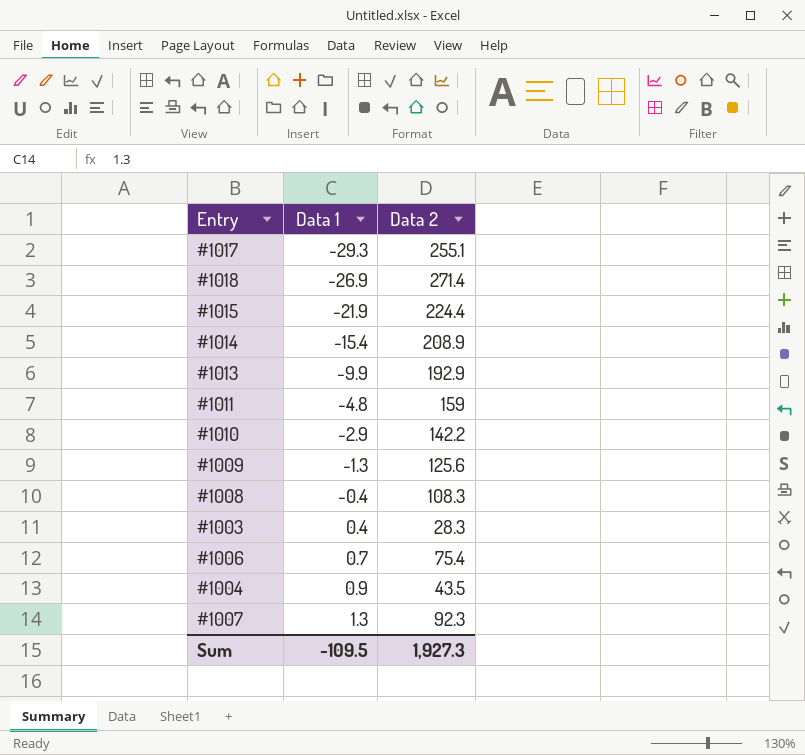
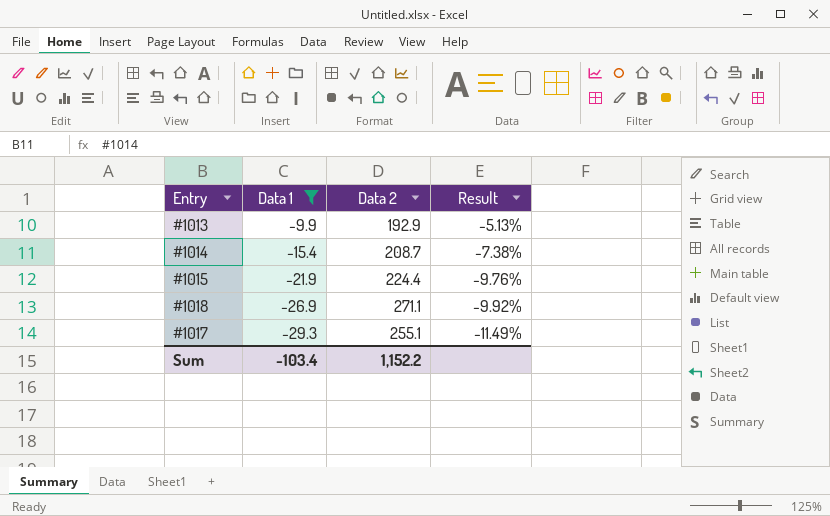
filter: none -> Data 1 <= -9.9
row order: Data 1 ascending -> Data 1 descending
column Result | formula: none -> [Data 1] / [Data 2]
#1014 | Data 2: 208.9 -> 208.7
#1018 | Data 2: 271.4 -> 271.1
Sum | Data 1: -109.5 -> -103.4
Sum | Data 2: 1,927.3 -> 1,152.2

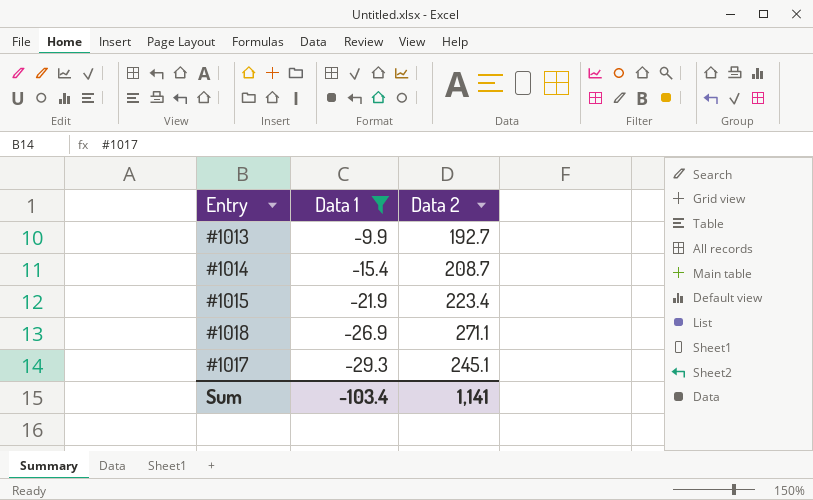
column Result | formula: [Data 1] / [Data 2] -> none
#1013 | Data 2: 192.9 -> 192.7
#1015 | Data 2: 224.4 -> 223.4
#1017 | Data 2: 255.1 -> 245.1
Sum | Data 2: 1,152.2 -> 1,141

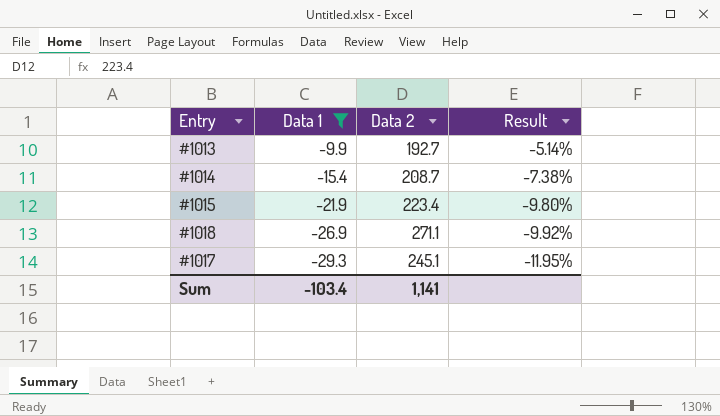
column Result | formula: none -> [Data 1] / [Data 2]

